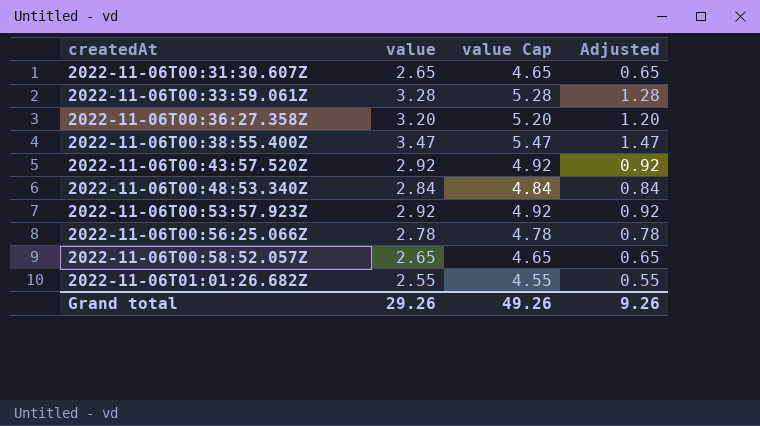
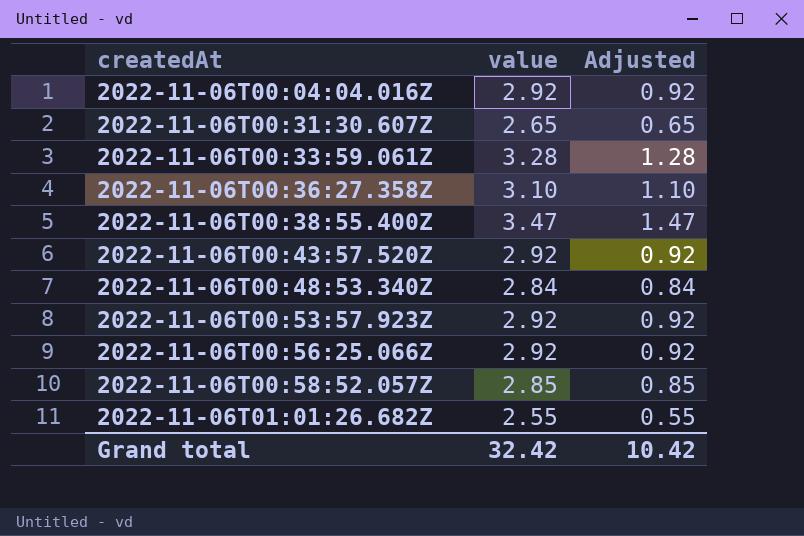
column value Cap | formula: [value] + 2 -> none
row 2022-11-06T00:04:04.016Z: none -> 2.92 | 0.92
2022-11-06T00:36:27.358Z | value: 3.20 -> 3.10
2022-11-06T00:36:27.358Z | Adjusted: 1.20 -> 1.10
2022-11-06T00:56:25.066Z | value: 2.78 -> 2.92
2022-11-06T00:56:25.066Z | Adjusted: 0.78 -> 0.92
2022-11-06T00:58:52.057Z | value: 2.65 -> 2.85
2022-11-06T00:58:52.057Z | Adjusted: 0.65 -> 0.85
Grand total | value: 29.26 -> 32.42
Grand total | Adjusted: 9.26 -> 10.42

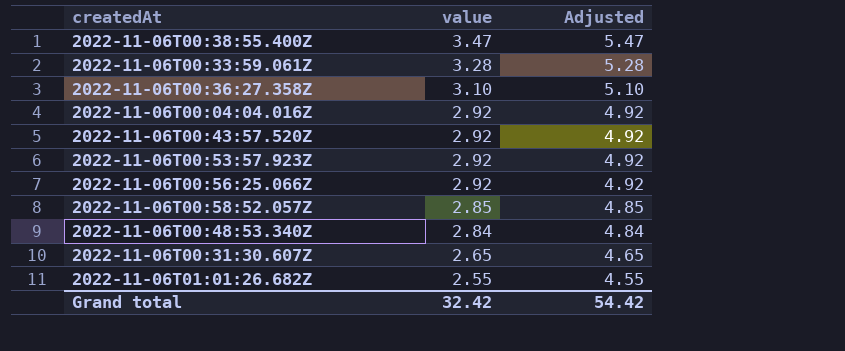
row order: createdAt ascending -> value descending
column Adjusted | formula: [value] - 2 -> [value] + 2
Grand total | Adjusted: 10.42 -> 54.42

